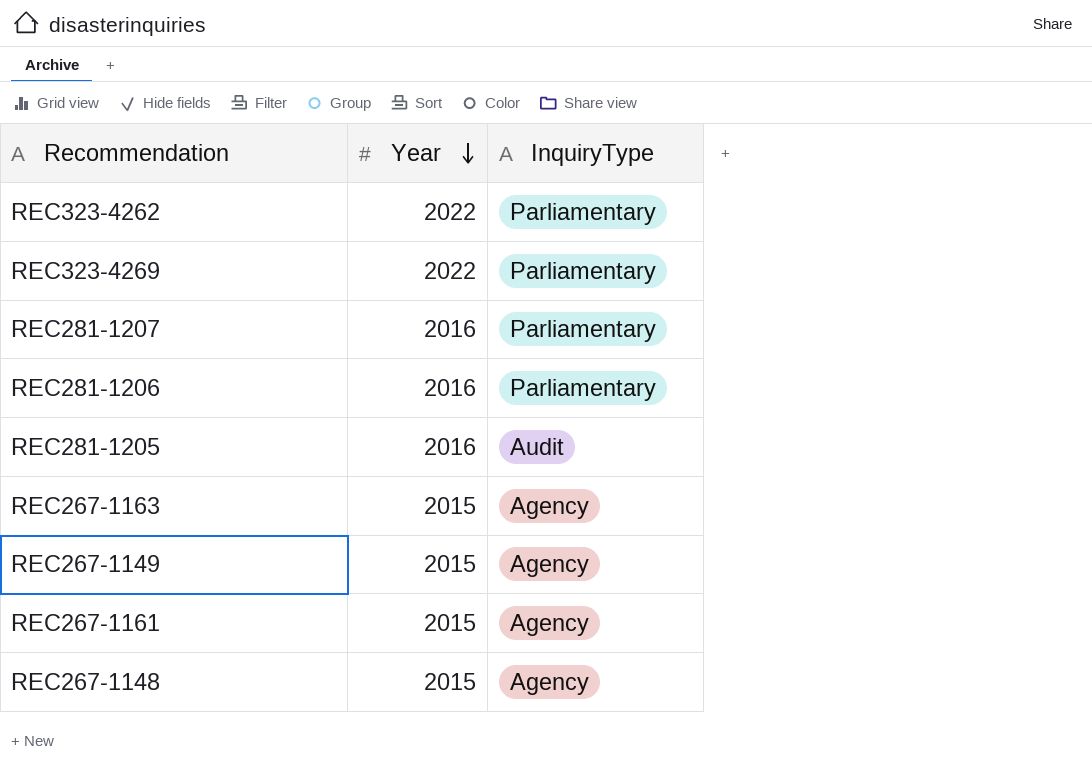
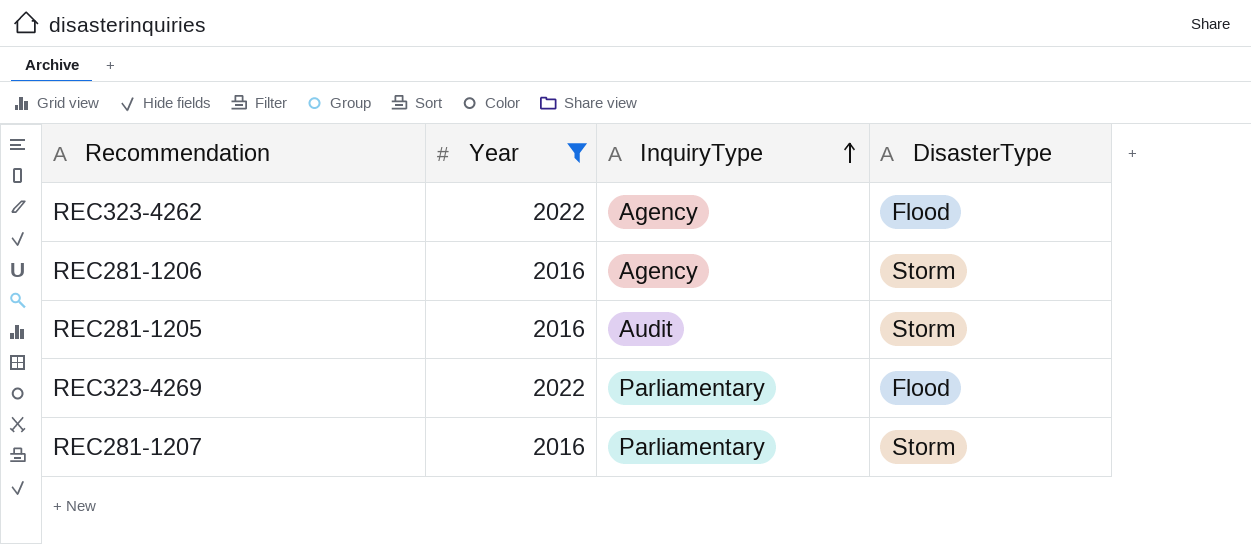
filter: none -> Year != 2015
row order: Year descending -> InquiryType ascending
column DisasterType | position: none -> 4
REC323-4262 | InquiryType: Parliamentary -> Agency
REC281-1206 | InquiryType: Parliamentary -> Agency

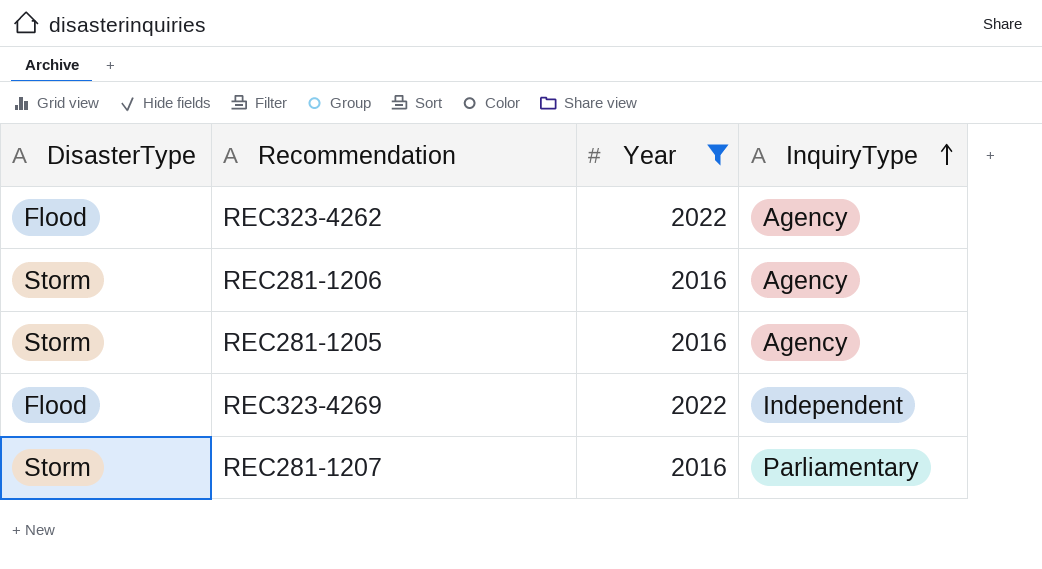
column DisasterType | position: 4 -> 1
REC281-1205 | InquiryType: Audit -> Agency
REC323-4269 | InquiryType: Parliamentary -> Independent

